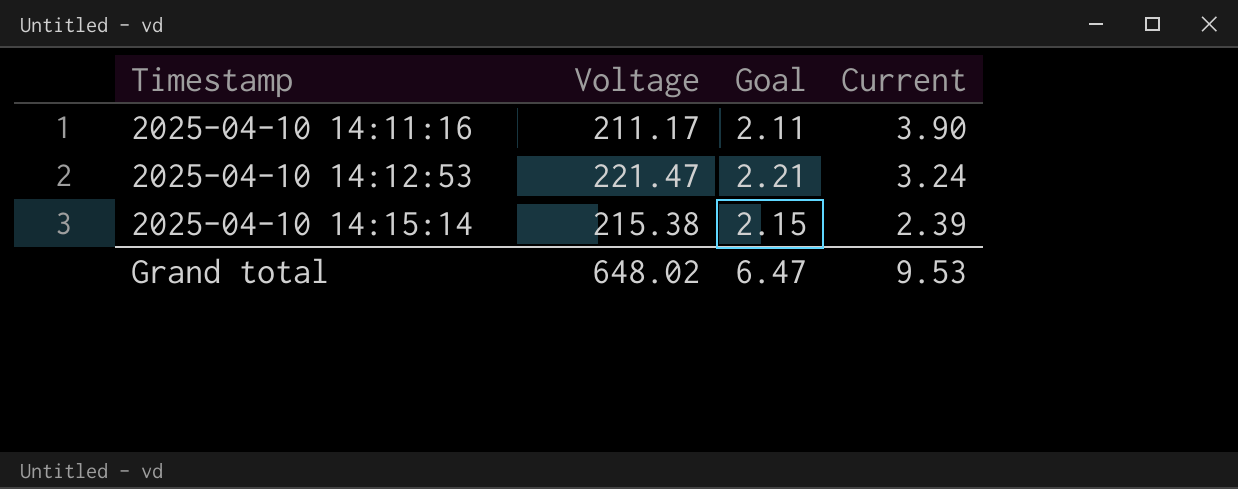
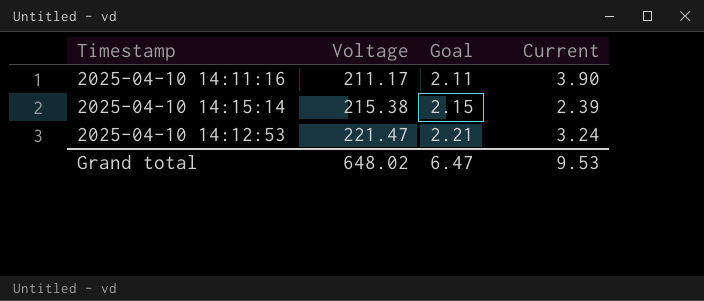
row order: Timestamp ascending -> Voltage ascending

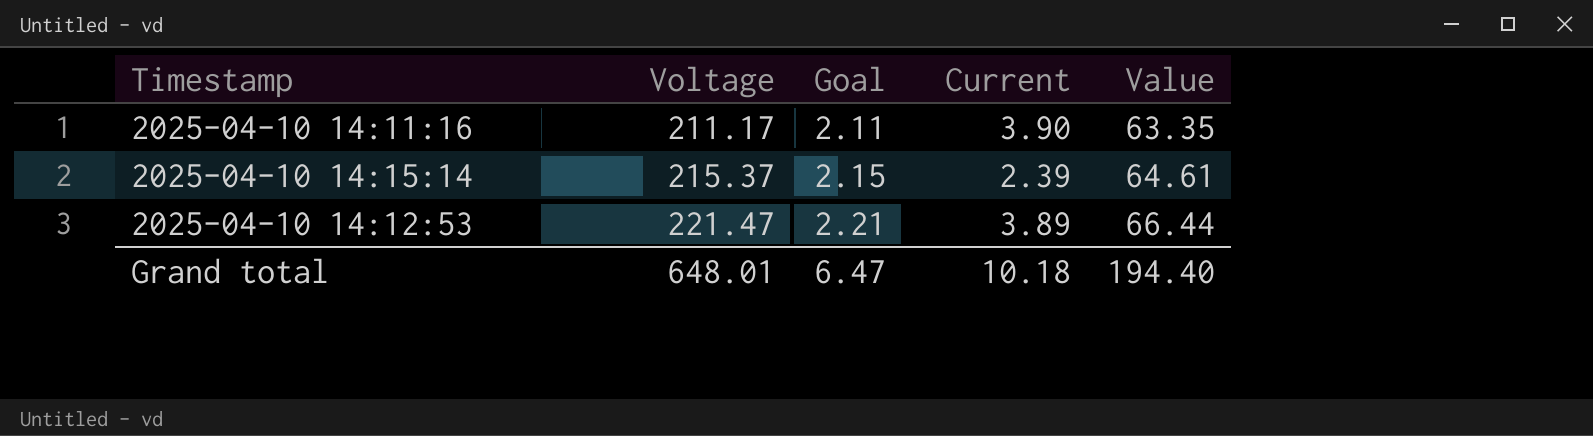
column Value | formula: none -> [Voltage] * 0.3
2025-04-10 14:15:14 | Voltage: 215.38 -> 215.37
2025-04-10 14:12:53 | Current: 3.24 -> 3.89
Grand total | Voltage: 648.02 -> 648.01
Grand total | Current: 9.53 -> 10.18

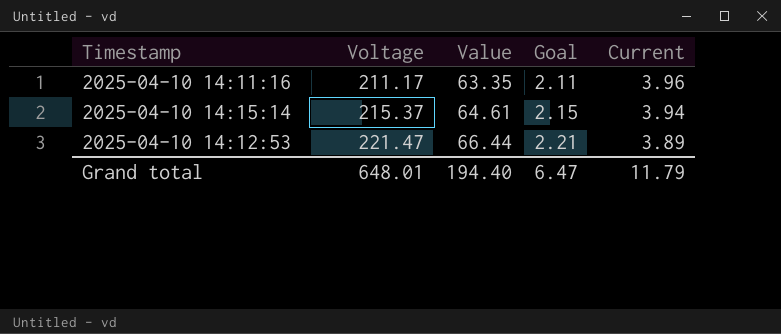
column Value | position: 5 -> 3
2025-04-10 14:11:16 | Current: 3.90 -> 3.96
2025-04-10 14:15:14 | Current: 2.39 -> 3.94
Grand total | Current: 10.18 -> 11.79

